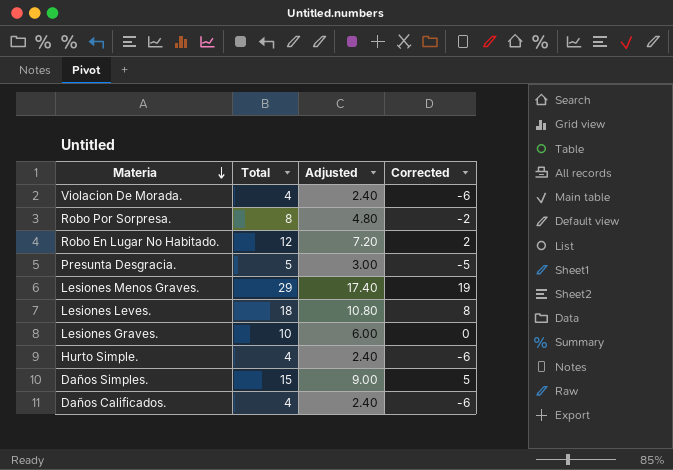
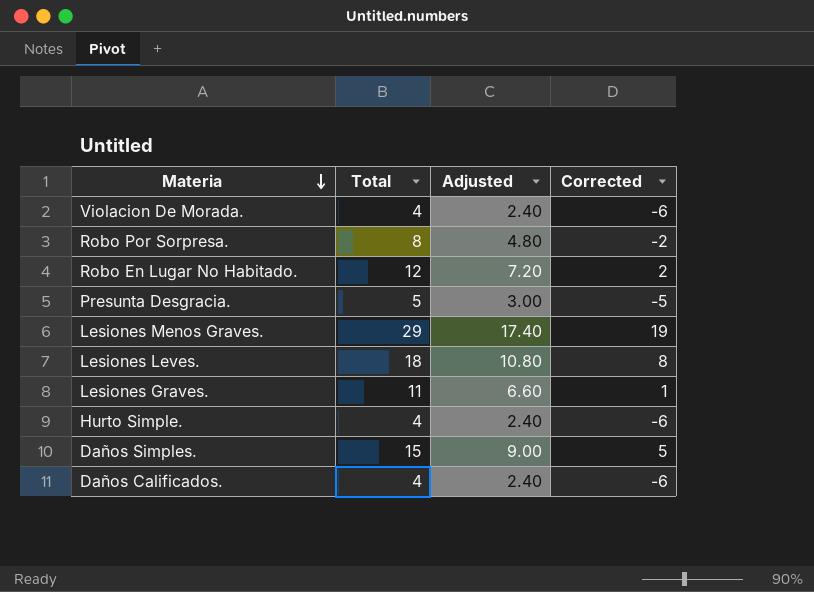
Lesiones Graves. | Total: 10 -> 11
Lesiones Graves. | Adjusted: 6.00 -> 6.60
Lesiones Graves. | Corrected: 0 -> 1

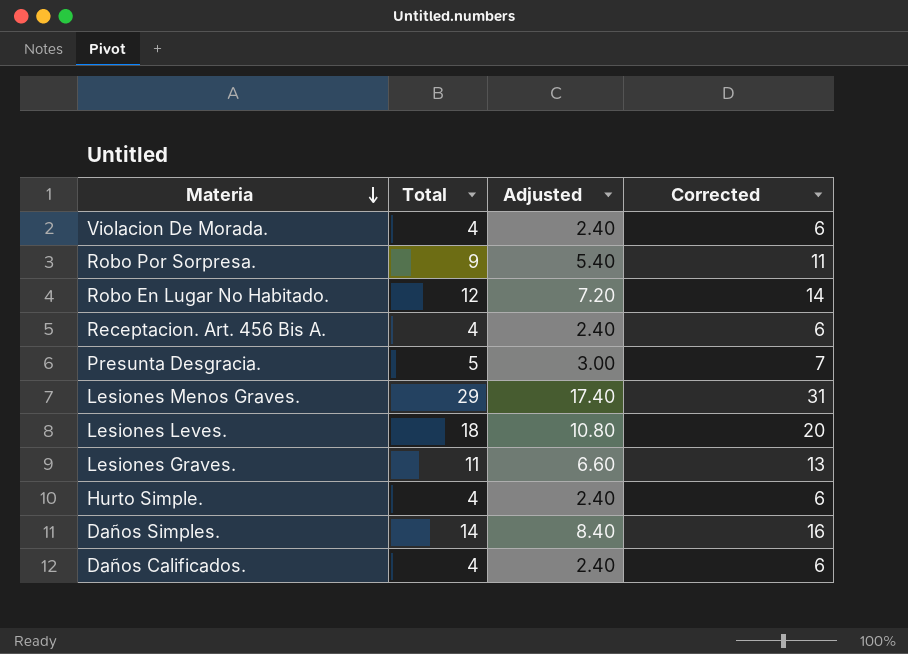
column Corrected | formula: [Total] - 10 -> [Total] + 2
Robo Por Sorpresa. | Total: 8 -> 9
Robo Por Sorpresa. | Adjusted: 4.80 -> 5.40
row Receptacion. Art. 456 Bis A.: none -> 4 | 2.40 | 6
Daños Simples. | Total: 15 -> 14
Daños Simples. | Adjusted: 9.00 -> 8.40

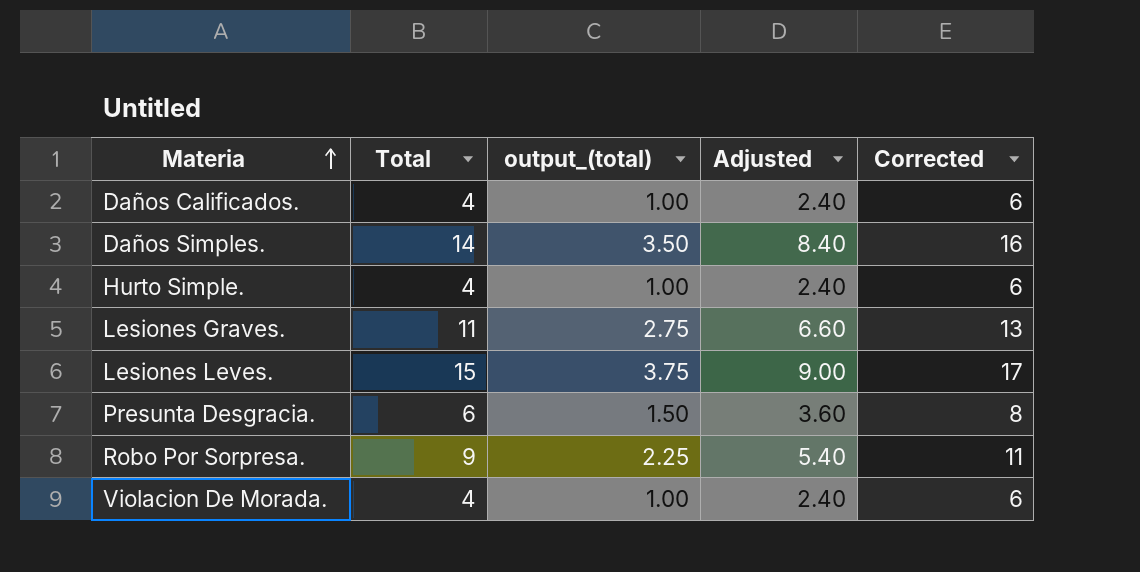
row order: Materia descending -> Materia ascending
column output_(total) | formula: none -> [Total] * 0.25
row Robo En Lugar No Habitado.: 12 | 7.20 | 14 -> none
row Receptacion. Art. 456 Bis A.: 4 | 2.40 | 6 -> none
row Lesiones Menos Graves.: 29 | 17.40 | 31 -> none
Lesiones Leves. | Total: 18 -> 15
Lesiones Leves. | Adjusted: 10.80 -> 9.00
Lesiones Leves. | Corrected: 20 -> 17
Presunta Desgracia. | Total: 5 -> 6
Presunta Desgracia. | Adjusted: 3.00 -> 3.60
Presunta Desgracia. | Corrected: 7 -> 8

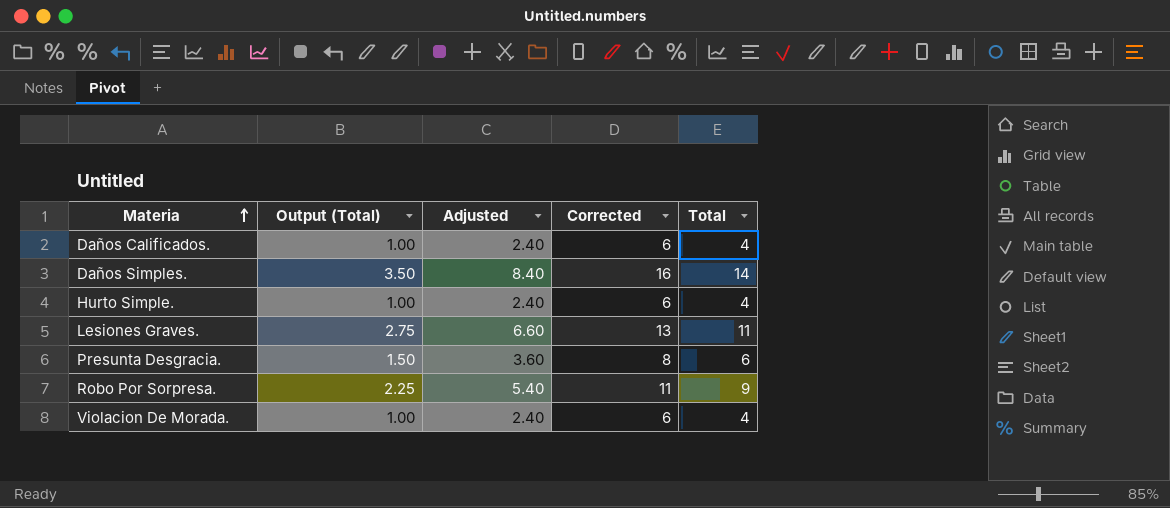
column name: output_(total) -> Output (Total)
column Total | position: 2 -> 5
row Lesiones Leves.: 15 | 3.75 | 9.00 | 17 -> none

